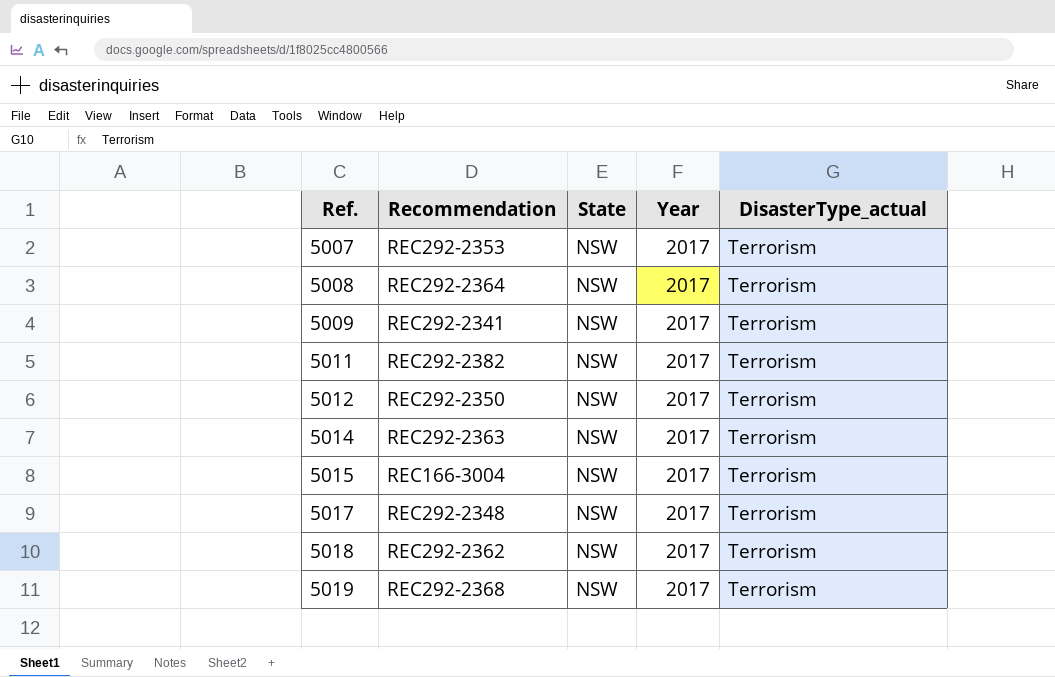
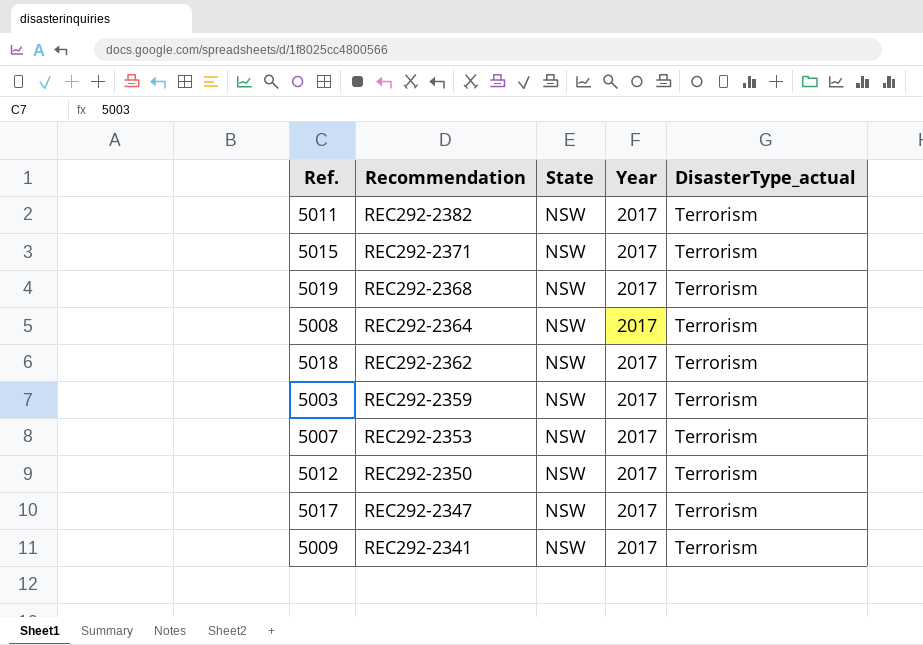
row order: Ref. ascending -> Recommendation descending
row 5014: REC292-2363 | NSW | 2017 | Terrorism -> none
5015 | Recommendation: REC166-3004 -> REC292-2371
row 5003: none -> REC292-2359 | NSW | 2017 | Terrorism
5017 | Recommendation: REC292-2348 -> REC292-2347

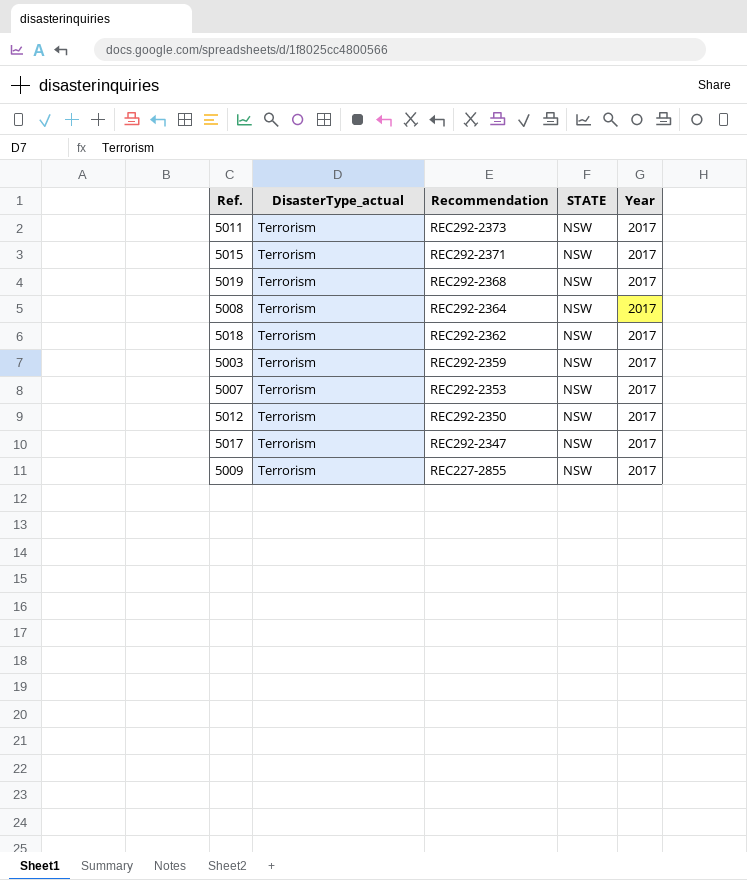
column DisasterType_actual | position: 5 -> 2
column name: State -> STATE
5011 | Recommendation: REC292-2382 -> REC292-2373
5009 | Recommendation: REC292-2341 -> REC227-2855

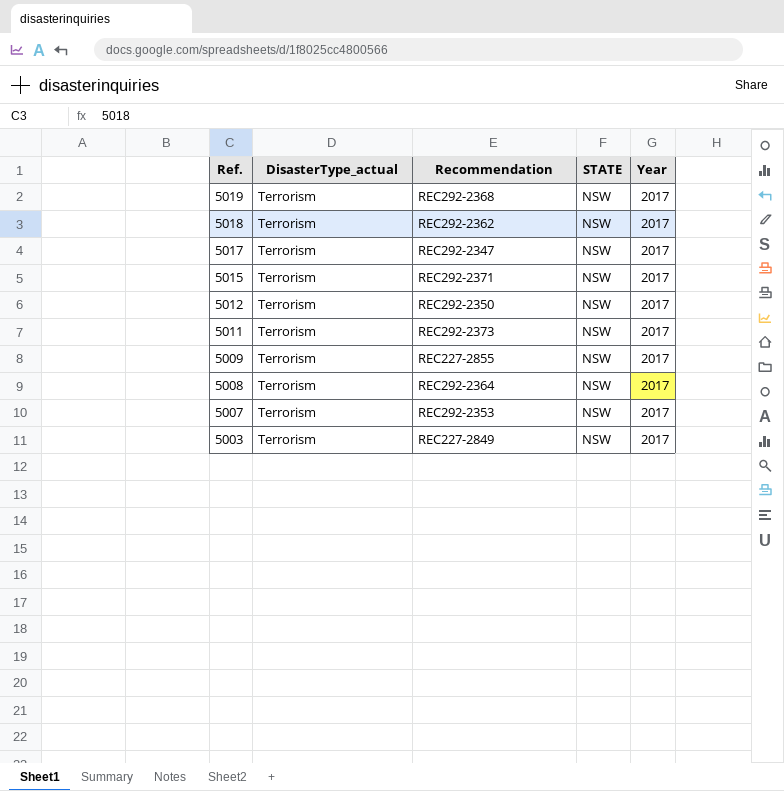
row order: Recommendation descending -> Ref. descending
5003 | Recommendation: REC292-2359 -> REC227-2849

